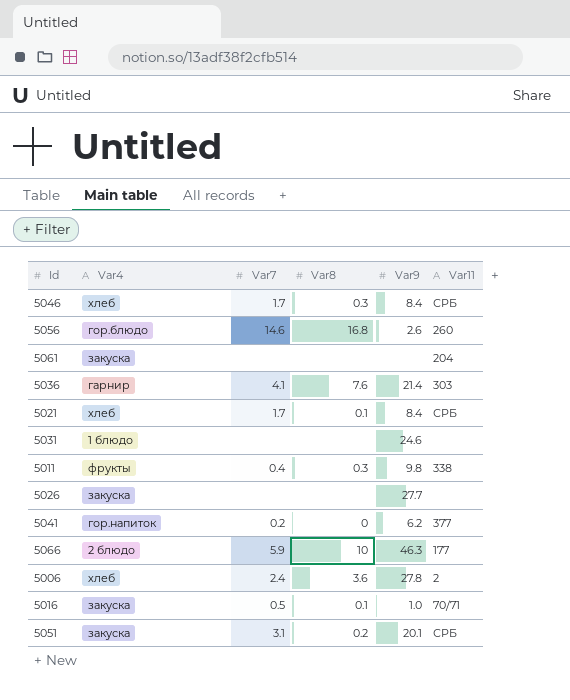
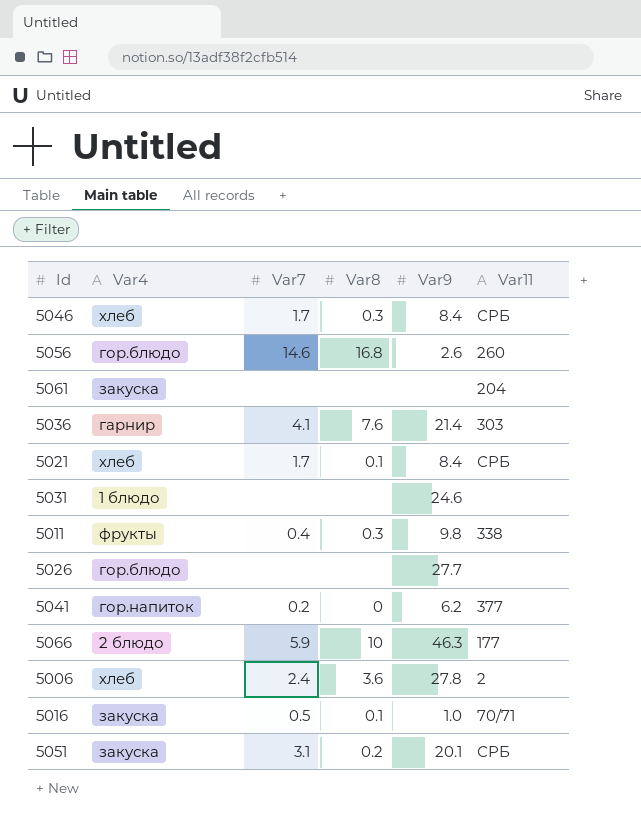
5026 | Var4: закуска -> гор.блюдо

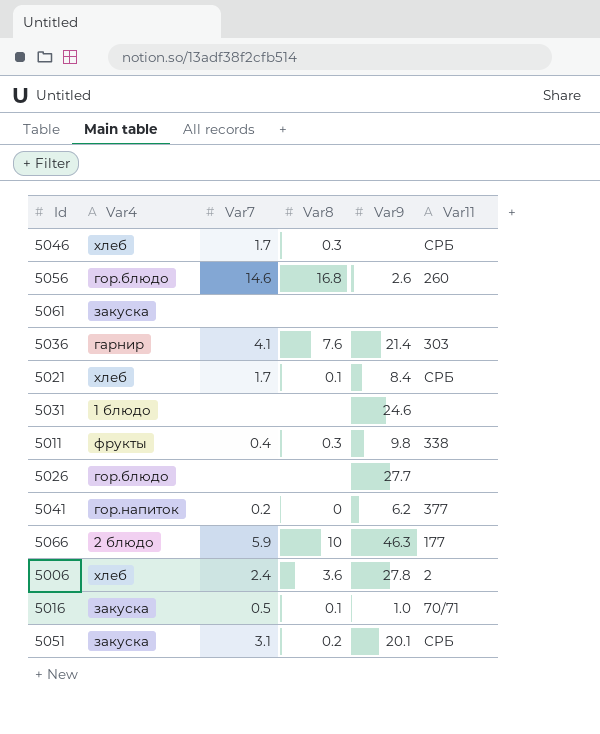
5046 | Var9: 8.4 -> none
5061 | Var11: 204 -> none

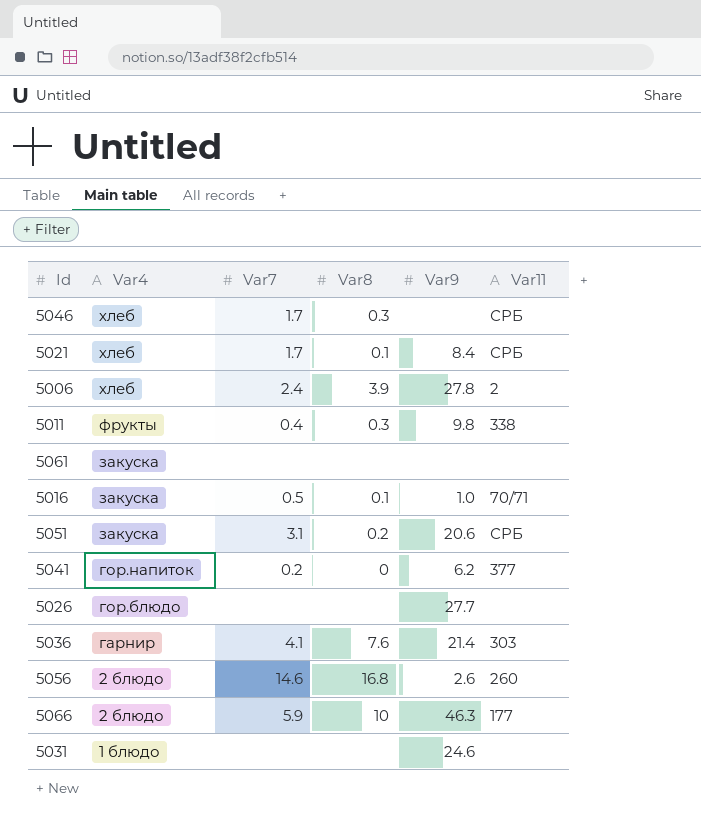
row order: none -> Var4 descending
5006 | Var8: 3.6 -> 3.9
5051 | Var9: 20.1 -> 20.6
5056 | Var4: гор.блюдо -> 2 блюдо

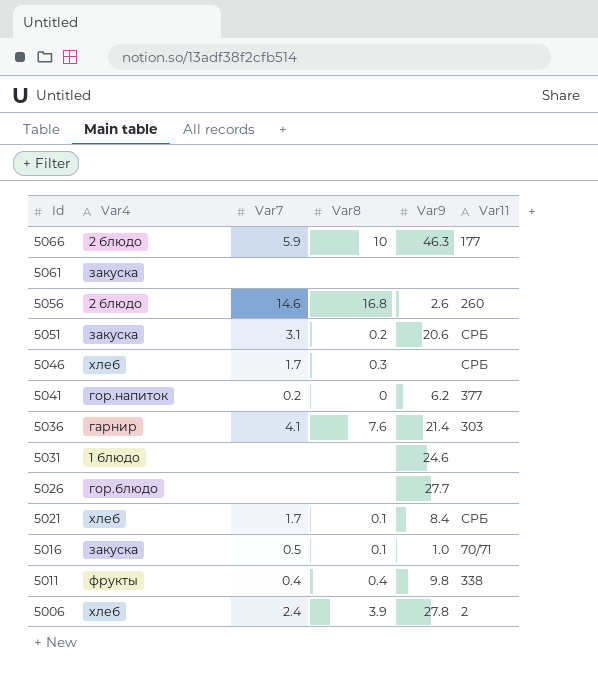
row order: Var4 descending -> Id descending
5011 | Var8: 0.3 -> 0.4

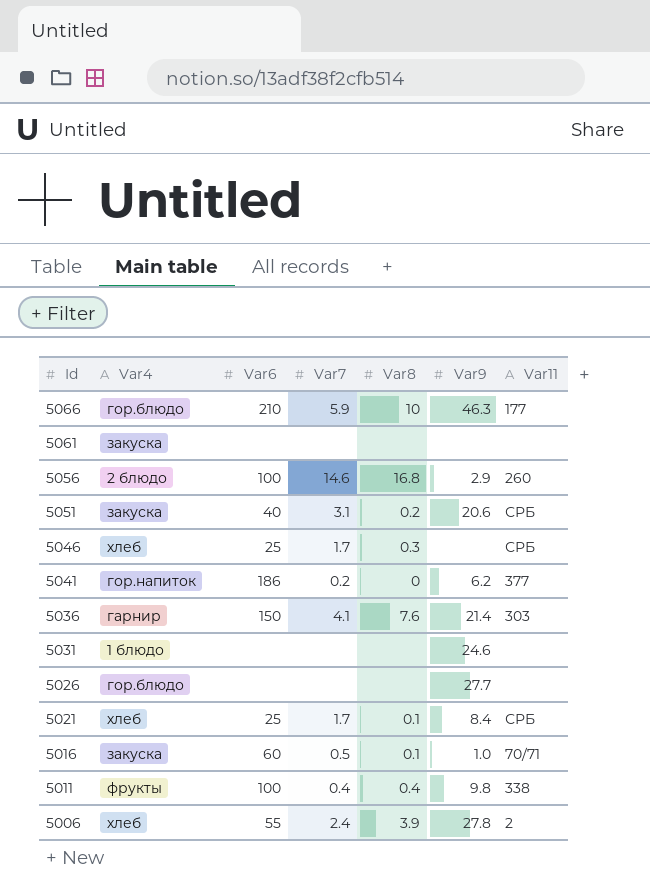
column Var6 | position: none -> 3
5066 | Var4: 2 блюдо -> гор.блюдо
5056 | Var9: 2.6 -> 2.9

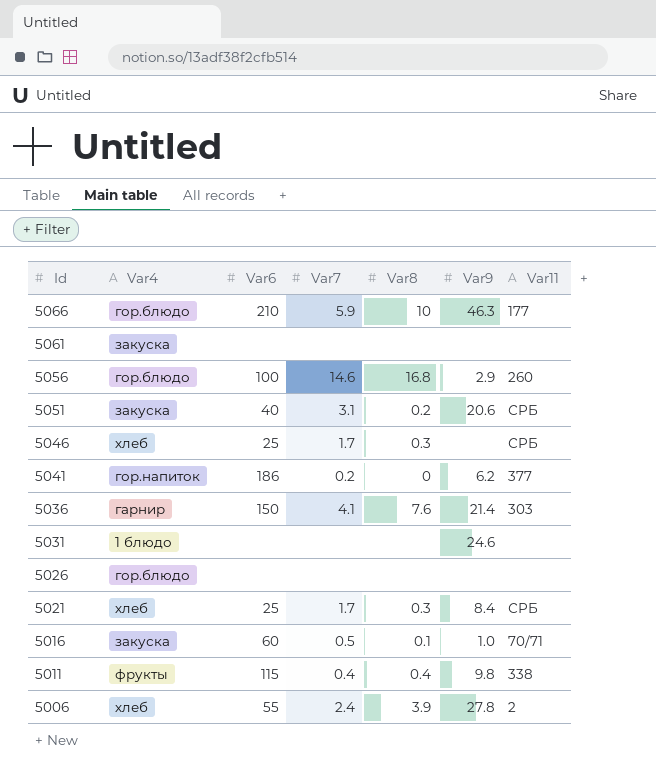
5056 | Var4: 2 блюдо -> гор.блюдо
5026 | Var9: 27.7 -> none
5021 | Var8: 0.1 -> 0.3
5011 | Var6: 100 -> 115

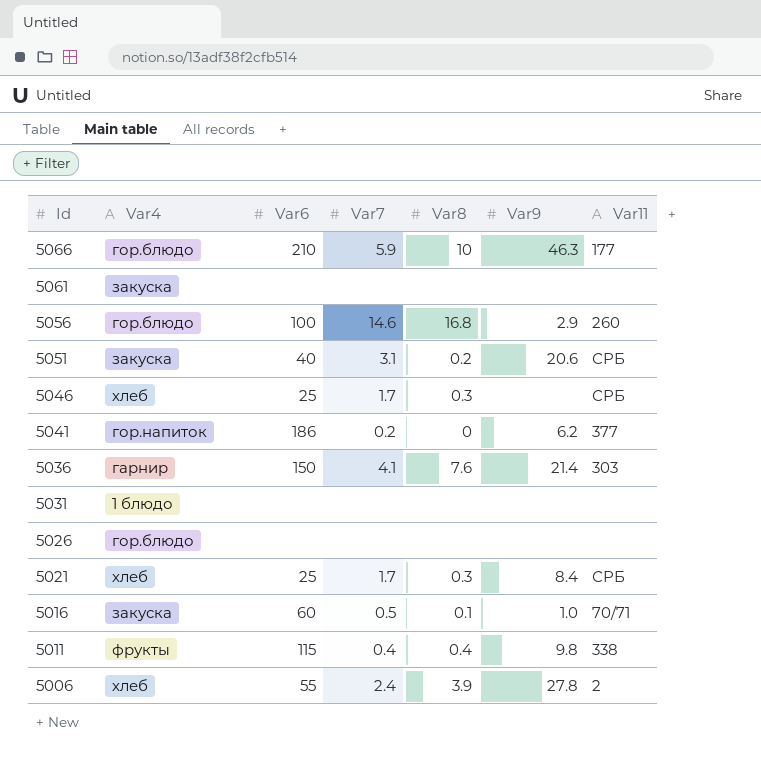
5031 | Var9: 24.6 -> none

